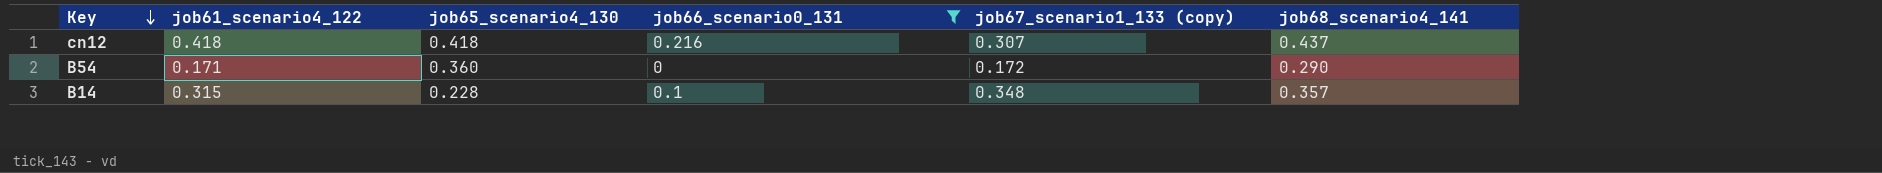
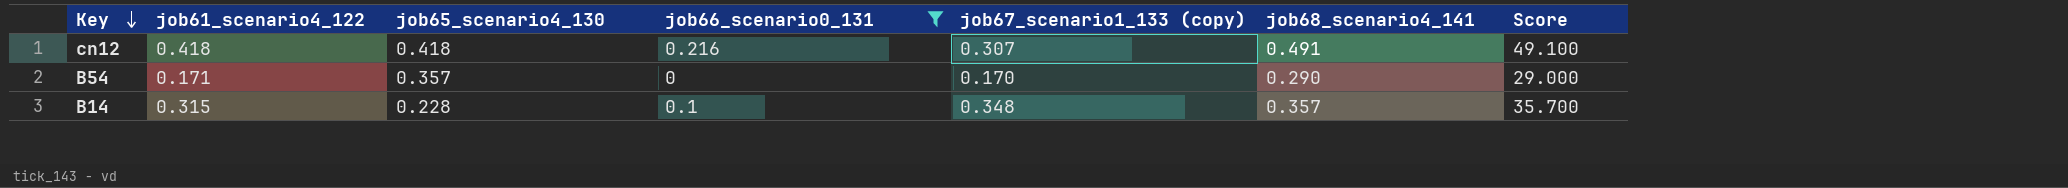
column Score | formula: none -> [job68_scenario4_141] * 100
cn12 | job68_scenario4_141: 0.437 -> 0.491
B54 | job65_scenario4_130: 0.360 -> 0.357
B54 | job67_scenario1_133 (copy): 0.172 -> 0.170

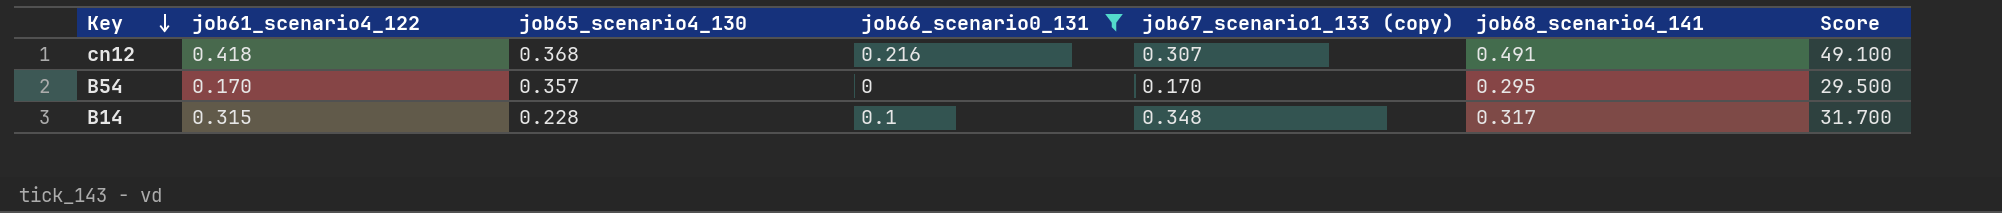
cn12 | job65_scenario4_130: 0.418 -> 0.368
B54 | job61_scenario4_122: 0.171 -> 0.170
B54 | job68_scenario4_141: 0.290 -> 0.295
B54 | Score: 29.000 -> 29.500
B14 | job68_scenario4_141: 0.357 -> 0.317
B14 | Score: 35.700 -> 31.700

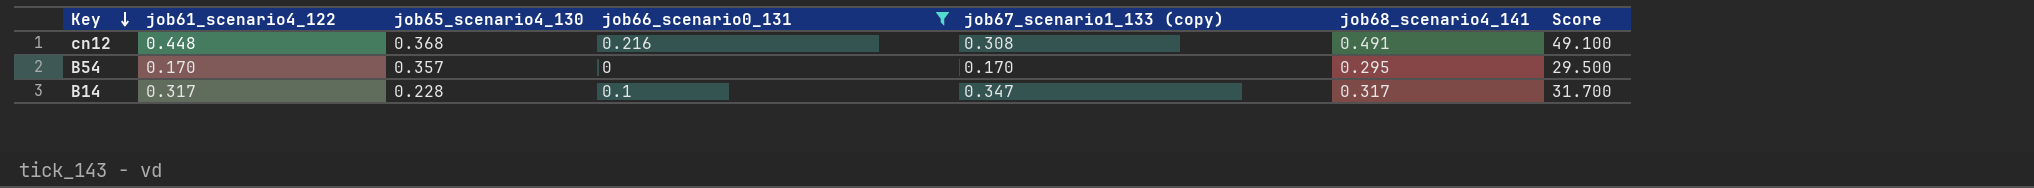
cn12 | job61_scenario4_122: 0.418 -> 0.448
cn12 | job67_scenario1_133 (copy): 0.307 -> 0.308
B14 | job61_scenario4_122: 0.315 -> 0.317
B14 | job67_scenario1_133 (copy): 0.348 -> 0.347

